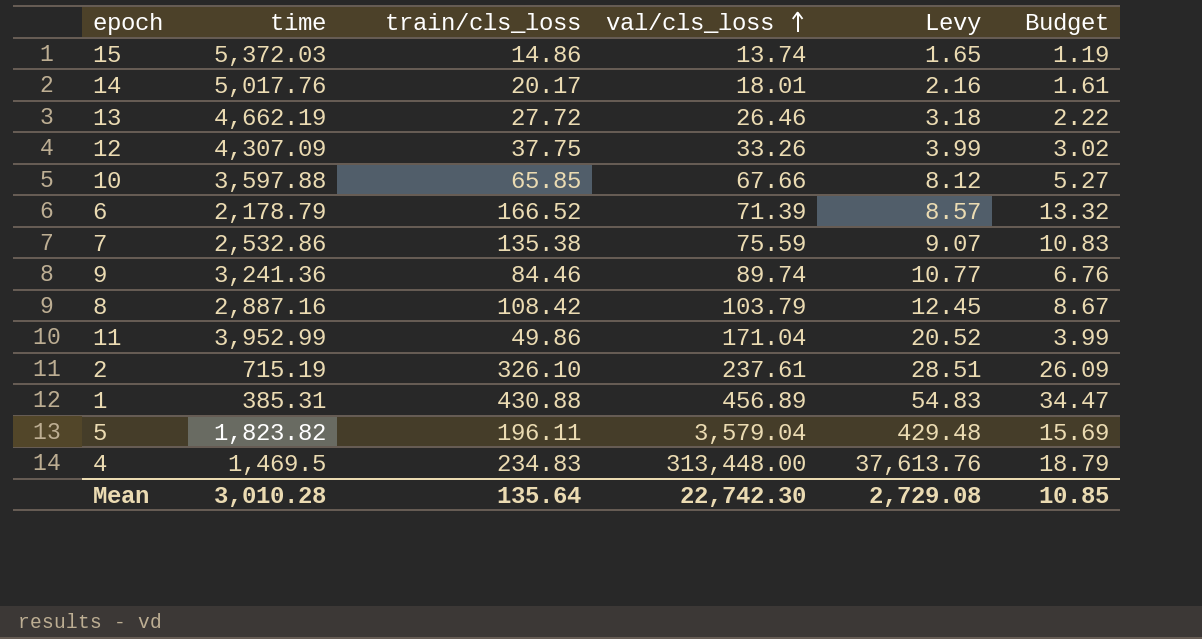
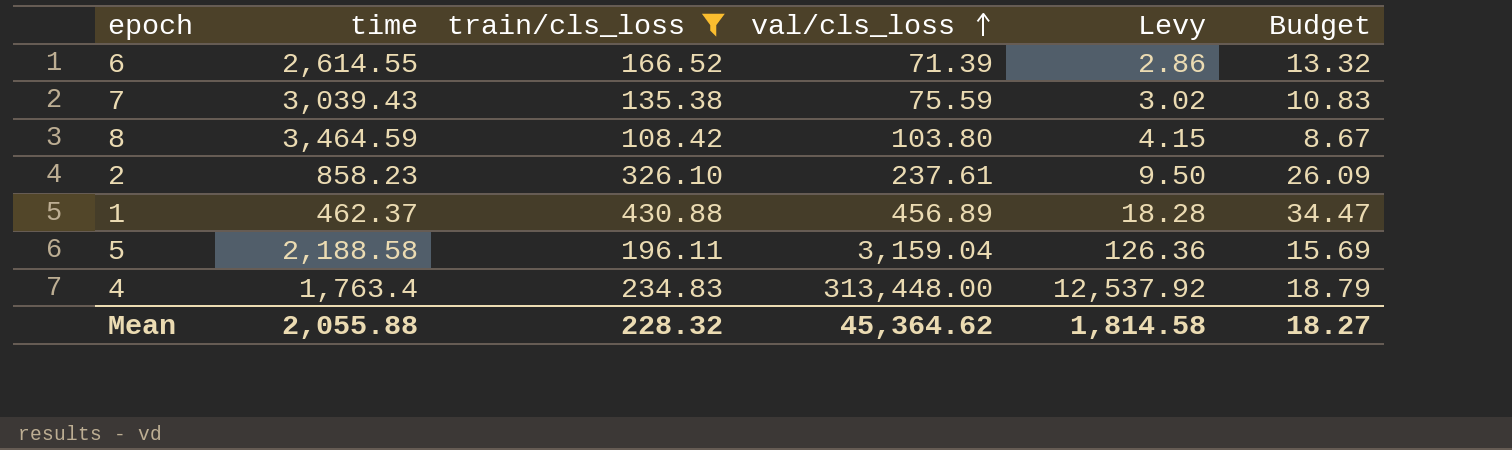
filter: none -> train/cls_loss >= 108.42
column Levy | formula: [val/cls_loss] * 0.12 -> [val/cls_loss] * 0.04
6 | time: 2,178.79 -> 2,614.55
7 | time: 2,532.86 -> 3,039.43
8 | time: 2,887.16 -> 3,464.59
8 | val/cls_loss: 103.79 -> 103.80
2 | time: 715.19 -> 858.23
1 | time: 385.31 -> 462.37
5 | time: 1,823.82 -> 2,188.58
5 | val/cls_loss: 3,579.04 -> 3,159.04
4 | time: 1,469.5 -> 1,763.4
Mean | time: 3,010.28 -> 2,055.88
Mean | train/cls_loss: 135.64 -> 228.32
Mean | val/cls_loss: 22,742.30 -> 45,364.62
Mean | Levy: 2,729.08 -> 1,814.58
Mean | Budget: 10.85 -> 18.27

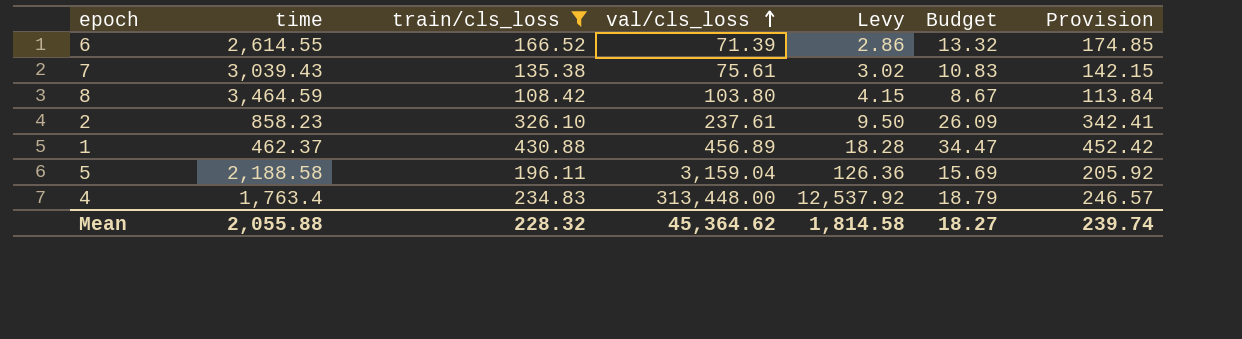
column Provision | formula: none -> [train/cls_loss] * 1.05
7 | val/cls_loss: 75.59 -> 75.61

